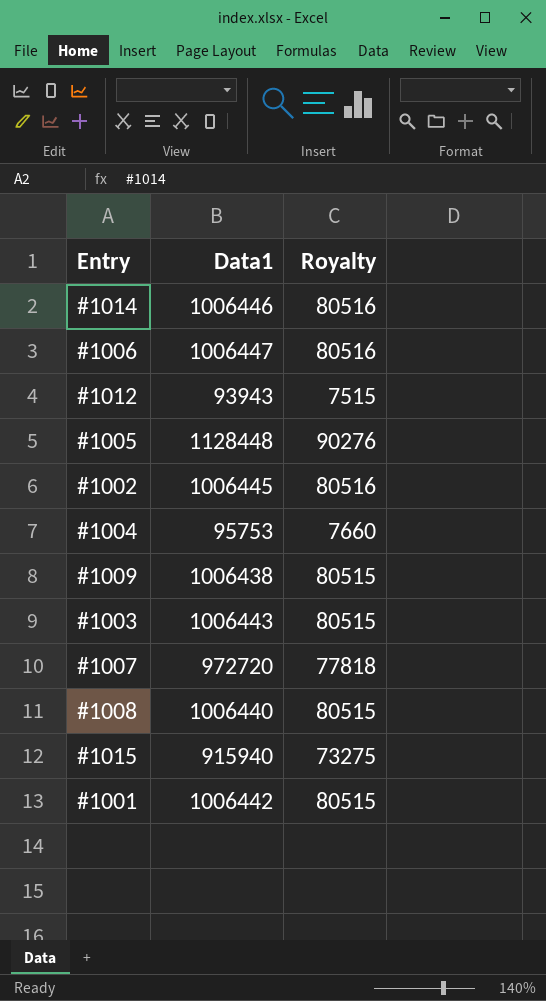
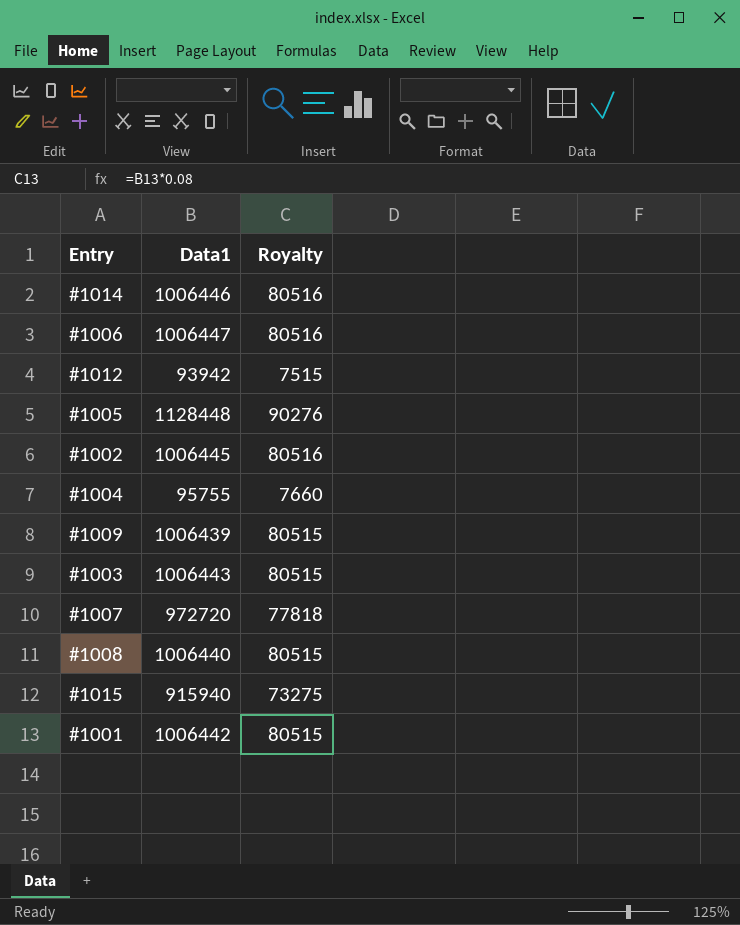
#1012 | Data1: 93943 -> 93942
#1004 | Data1: 95753 -> 95755
#1009 | Data1: 1006438 -> 1006439

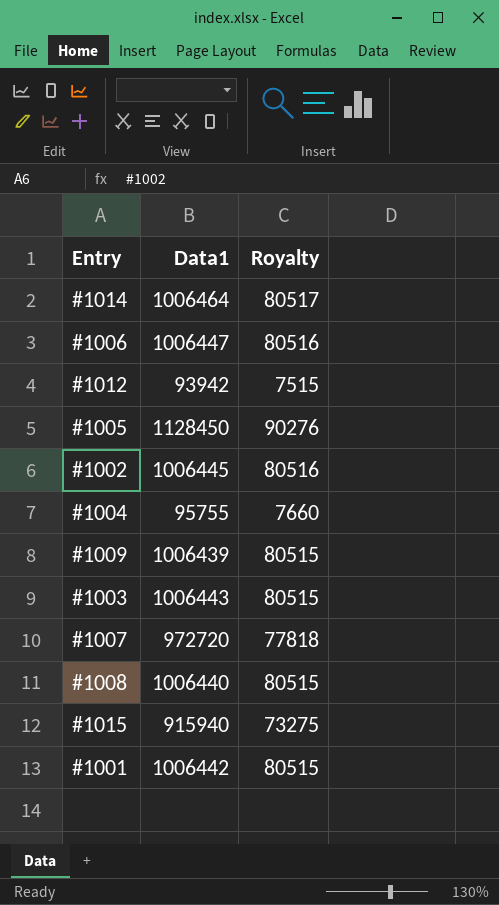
#1014 | Data1: 1006446 -> 1006464
#1014 | Royalty: 80516 -> 80517
#1005 | Data1: 1128448 -> 1128450

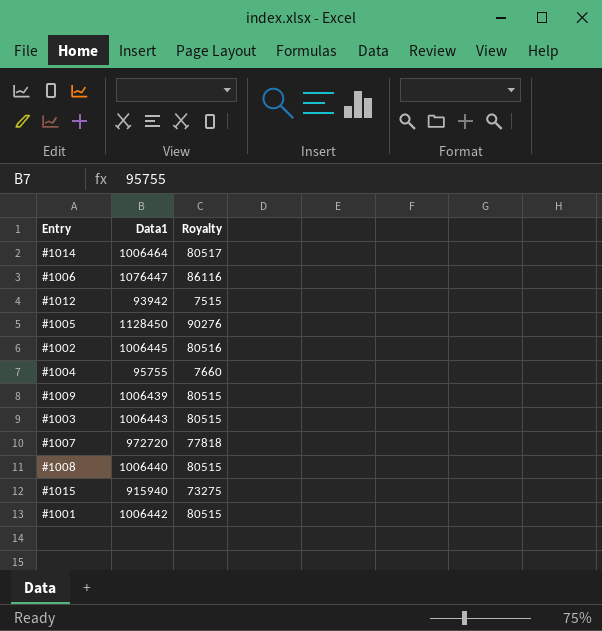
#1006 | Data1: 1006447 -> 1076447
#1006 | Royalty: 80516 -> 86116

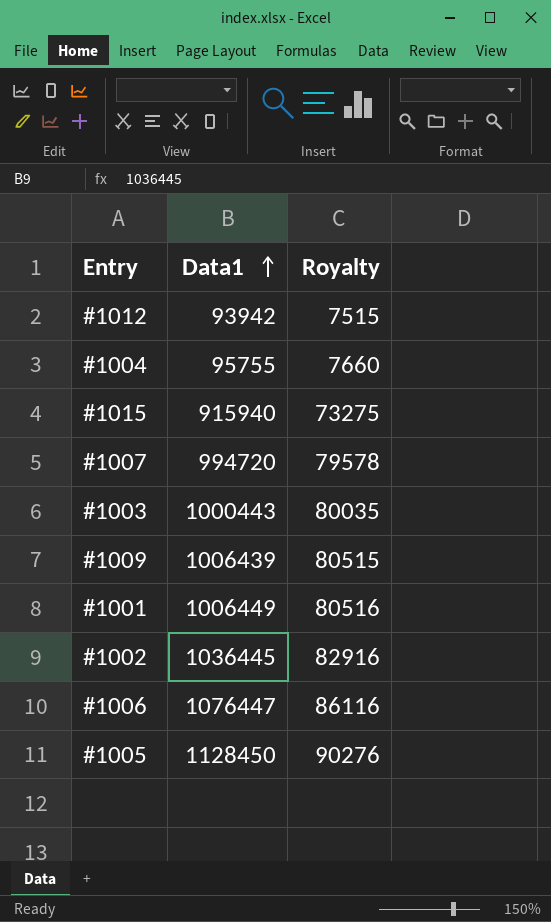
row order: none -> Data1 ascending
row #1014: 1006464 | 80517 -> none
row #1008: 1006440 | 80515 -> none
#1007 | Data1: 972720 -> 994720
#1007 | Royalty: 77818 -> 79578
#1003 | Data1: 1006443 -> 1000443
#1003 | Royalty: 80515 -> 80035
#1001 | Data1: 1006442 -> 1006449
#1001 | Royalty: 80515 -> 80516
#1002 | Data1: 1006445 -> 1036445
#1002 | Royalty: 80516 -> 82916

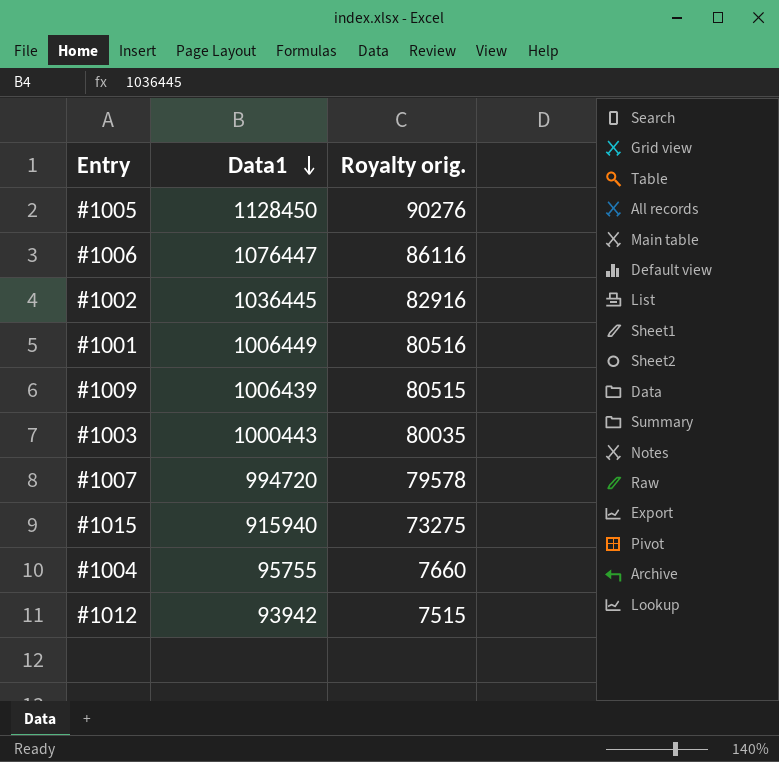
row order: Data1 ascending -> Data1 descending
column name: Royalty -> Royalty orig.

